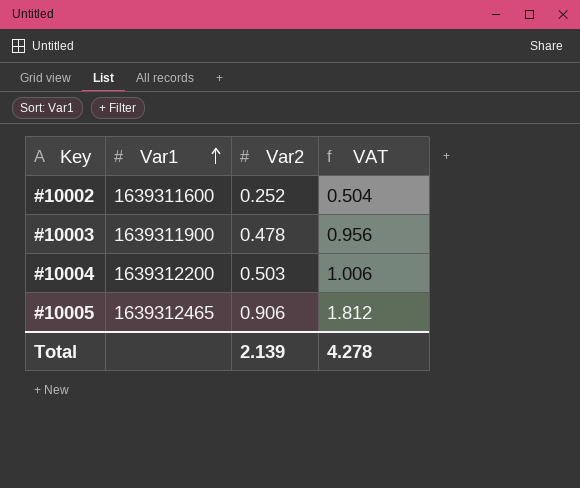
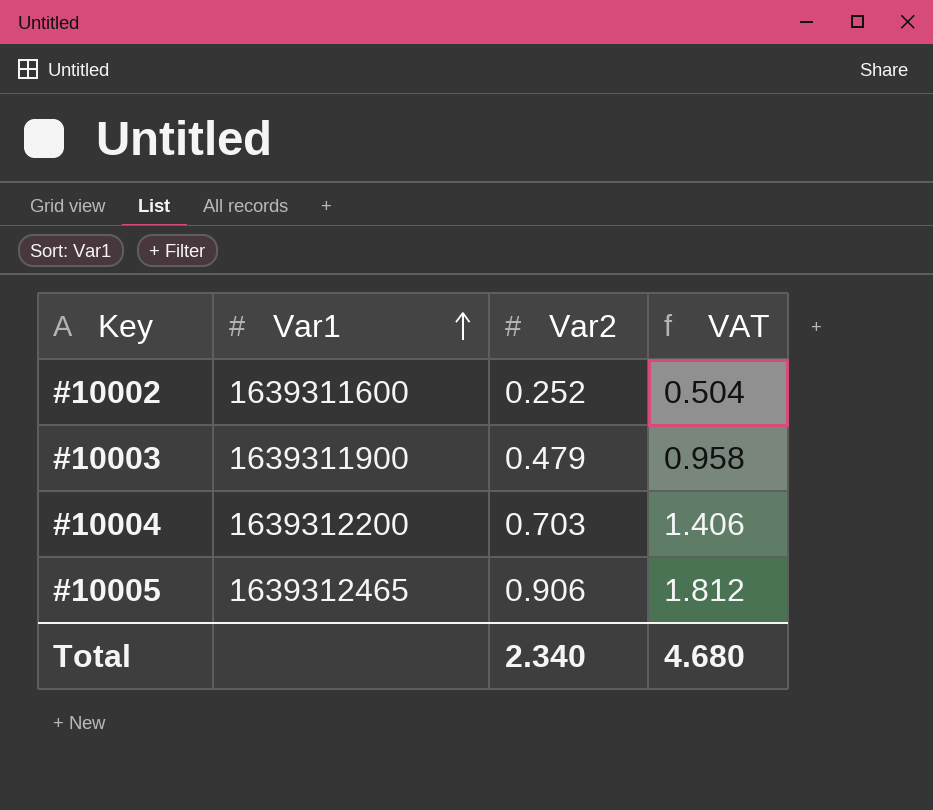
#10003 | Var2: 0.478 -> 0.479
#10003 | VAT: 0.956 -> 0.958
#10004 | Var2: 0.503 -> 0.703
#10004 | VAT: 1.006 -> 1.406
Total | Var2: 2.139 -> 2.340
Total | VAT: 4.278 -> 4.680

